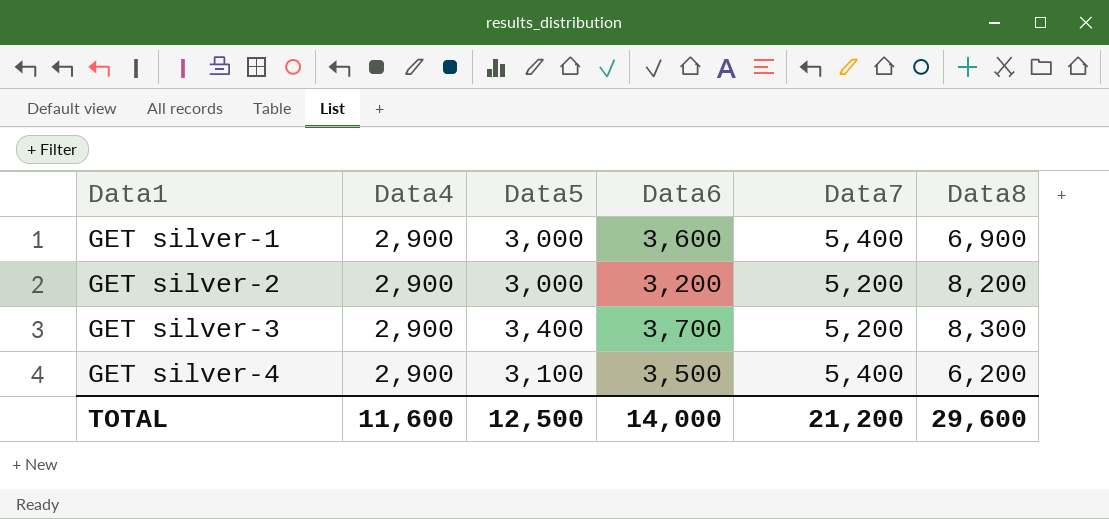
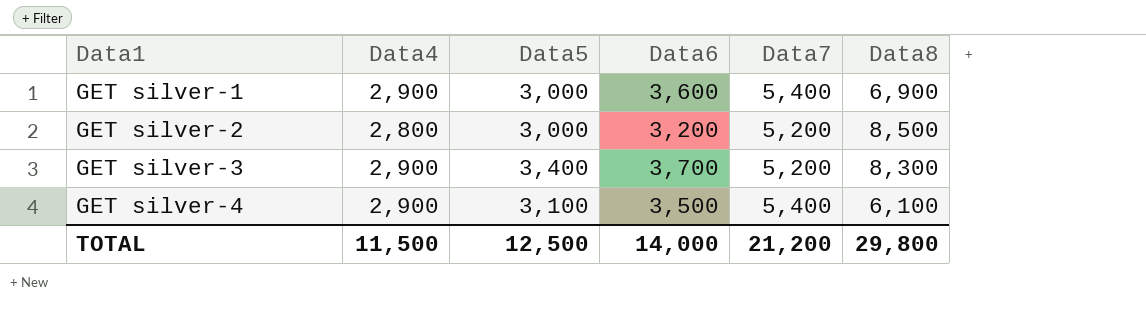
GET silver-2 | Data4: 2,900 -> 2,800
GET silver-2 | Data8: 8,200 -> 8,500
GET silver-4 | Data8: 6,200 -> 6,100
TOTAL | Data4: 11,600 -> 11,500
TOTAL | Data8: 29,600 -> 29,800

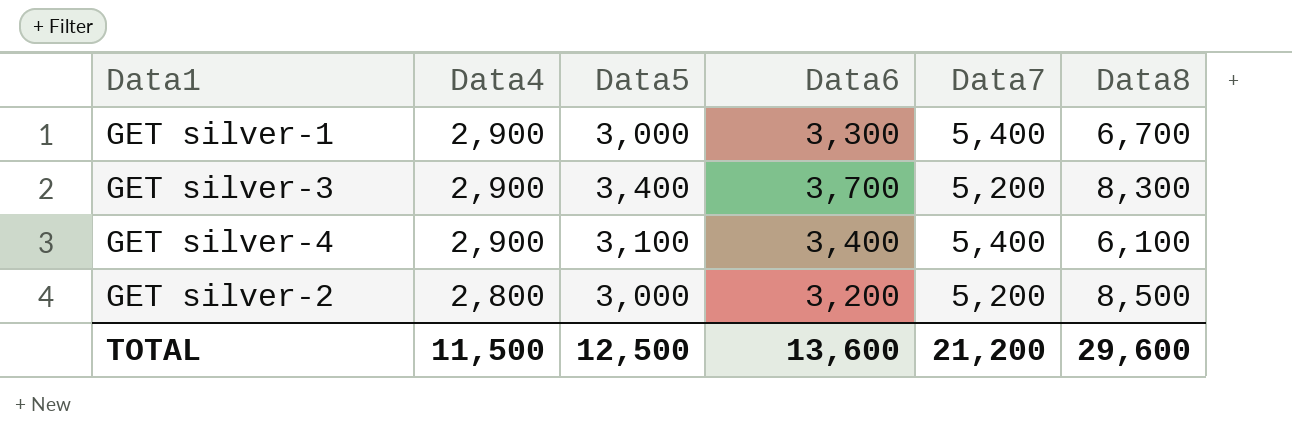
row order: Data1 ascending -> Data4 descending
GET silver-1 | Data6: 3,600 -> 3,300
GET silver-1 | Data8: 6,900 -> 6,700
GET silver-4 | Data6: 3,500 -> 3,400
TOTAL | Data6: 14,000 -> 13,600
TOTAL | Data8: 29,800 -> 29,600

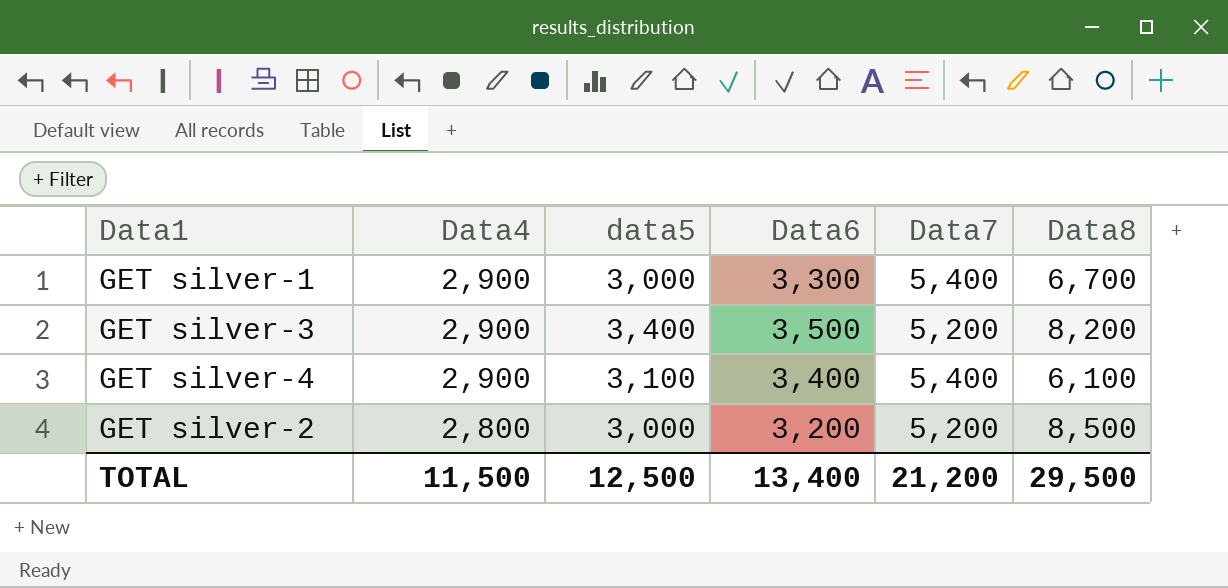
column name: Data5 -> data5
GET silver-3 | Data6: 3,700 -> 3,500
GET silver-3 | Data8: 8,300 -> 8,200
TOTAL | Data6: 13,600 -> 13,400
TOTAL | Data8: 29,600 -> 29,500

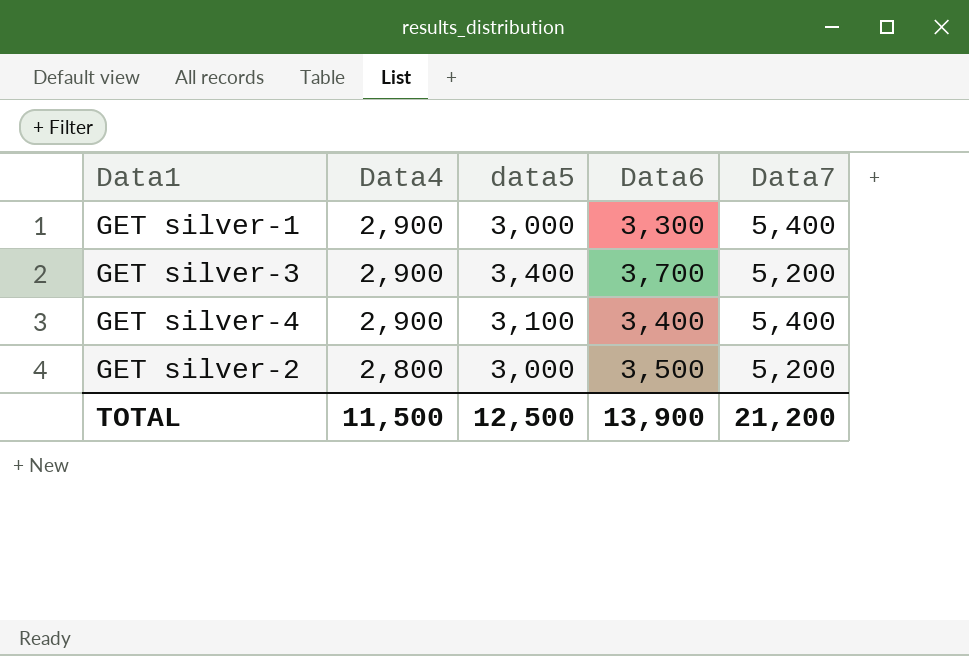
column Data8 | position: 6 -> none
GET silver-3 | Data6: 3,500 -> 3,700
GET silver-2 | Data6: 3,200 -> 3,500
TOTAL | Data6: 13,400 -> 13,900

